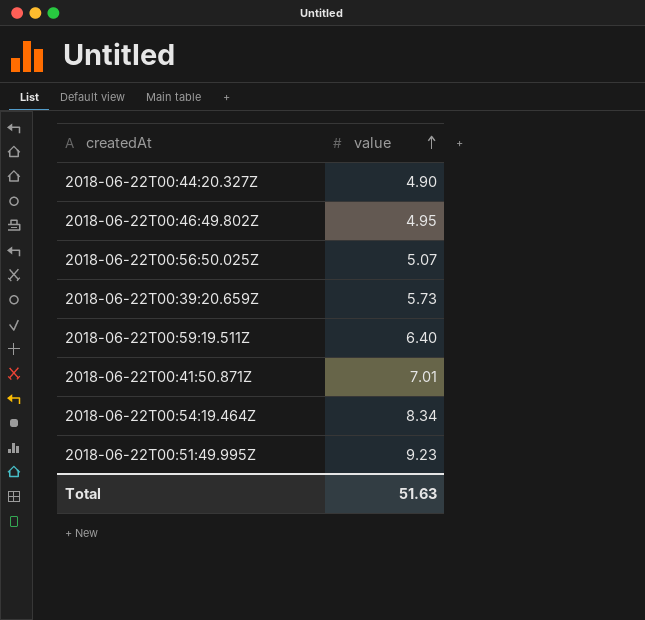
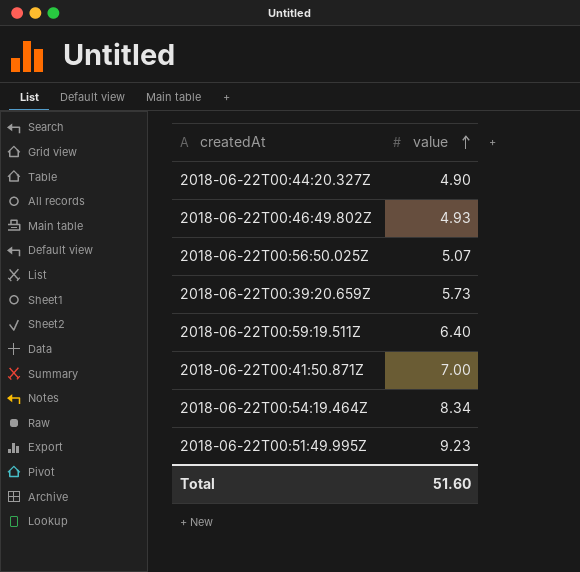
2018-06-22T00:46:49.802Z | value: 4.95 -> 4.93
2018-06-22T00:41:50.871Z | value: 7.01 -> 7.00
Total | value: 51.63 -> 51.60

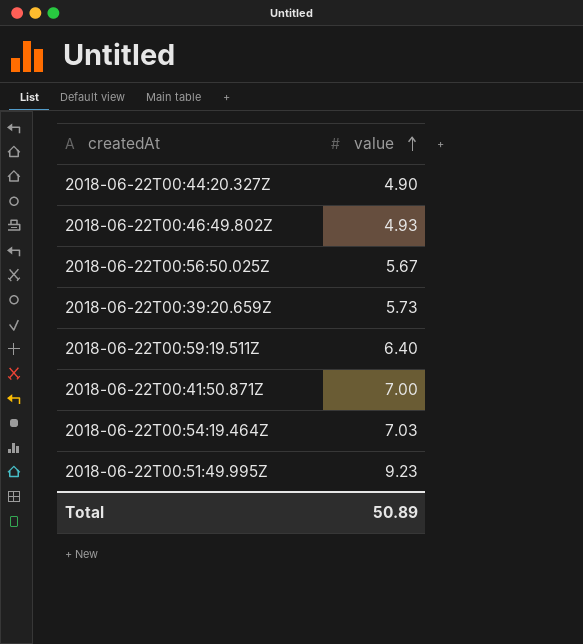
2018-06-22T00:56:50.025Z | value: 5.07 -> 5.67
2018-06-22T00:54:19.464Z | value: 8.34 -> 7.03
Total | value: 51.60 -> 50.89

